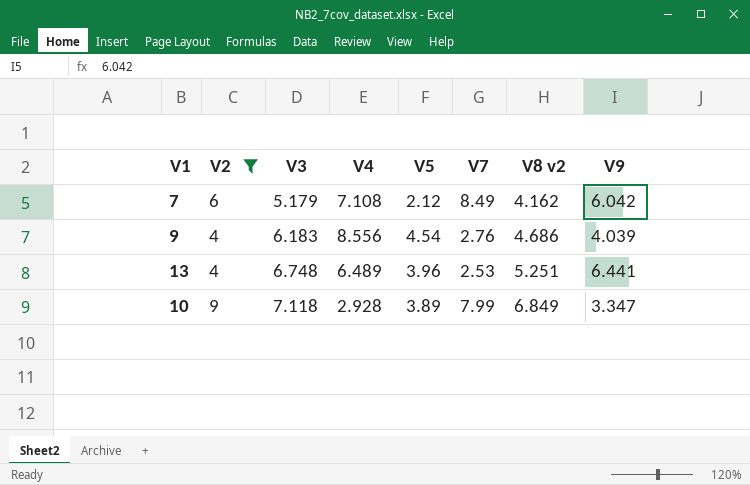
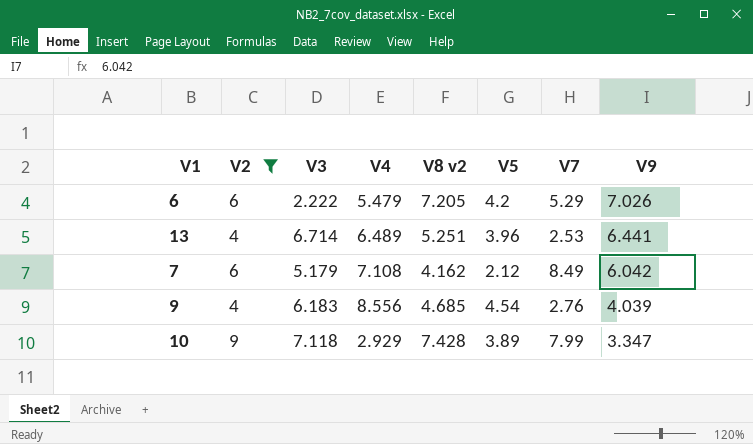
row order: V3 ascending -> V9 descending
column V8 v2 | position: 7 -> 5
row 6: none -> 6 | 2.222 | 5.479 | 7.205 | 4.2 | 5.29 | 7.026
13 | V3: 6.748 -> 6.714
9 | V8 v2: 4.686 -> 4.685
10 | V4: 2.928 -> 2.929
10 | V8 v2: 6.849 -> 7.428

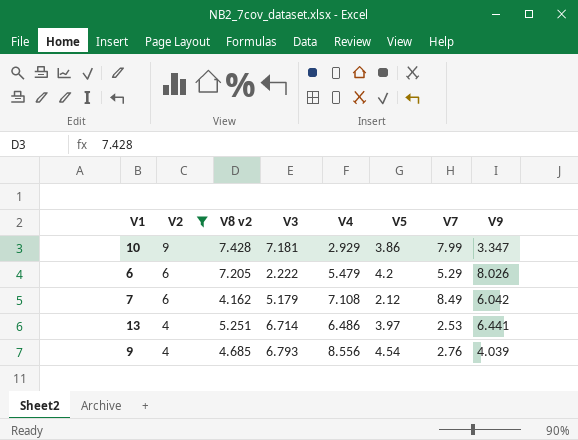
row order: V9 descending -> V2 descending
column V8 v2 | position: 5 -> 3
10 | V3: 7.118 -> 7.181
10 | V5: 3.89 -> 3.86
6 | V9: 7.026 -> 8.026
13 | V4: 6.489 -> 6.486
13 | V5: 3.96 -> 3.97
9 | V3: 6.183 -> 6.793

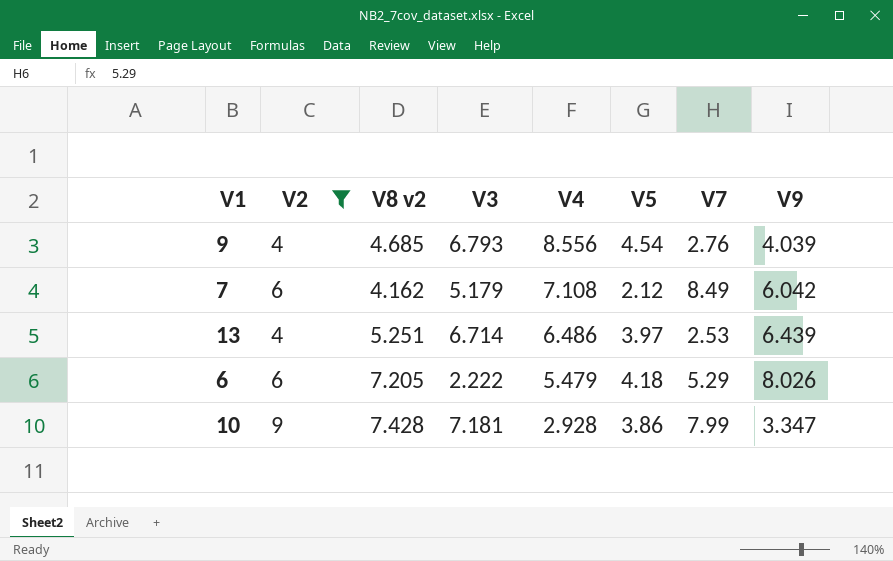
row order: V2 descending -> V4 descending
13 | V9: 6.441 -> 6.439
6 | V5: 4.2 -> 4.18
10 | V4: 2.929 -> 2.928

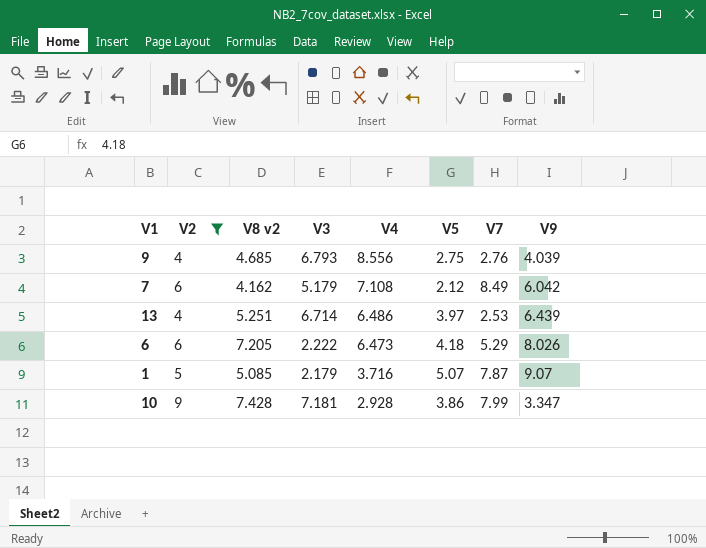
9 | V5: 4.54 -> 2.75
6 | V4: 5.479 -> 6.473
row 1: none -> 5 | 5.085 | 2.179 | 3.716 | 5.07 | 7.87 | 9.07

